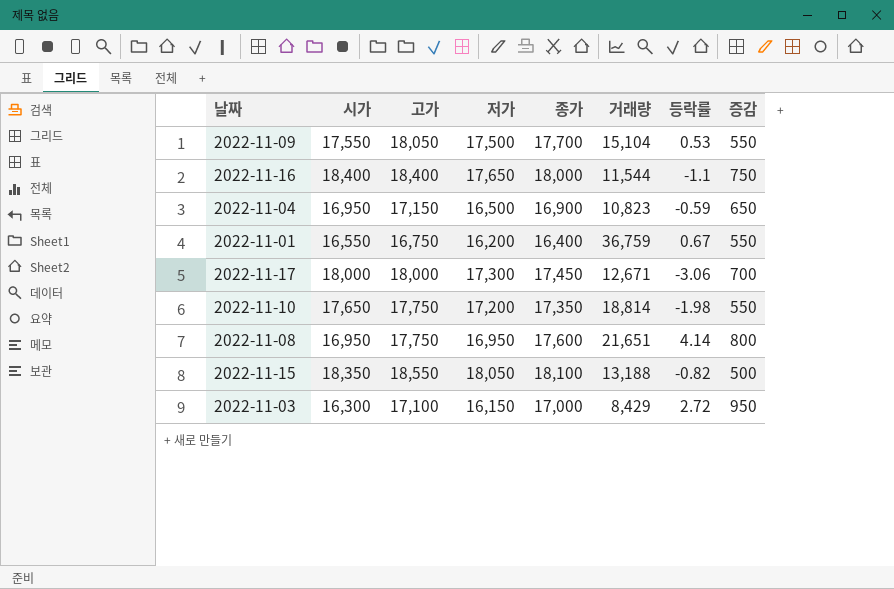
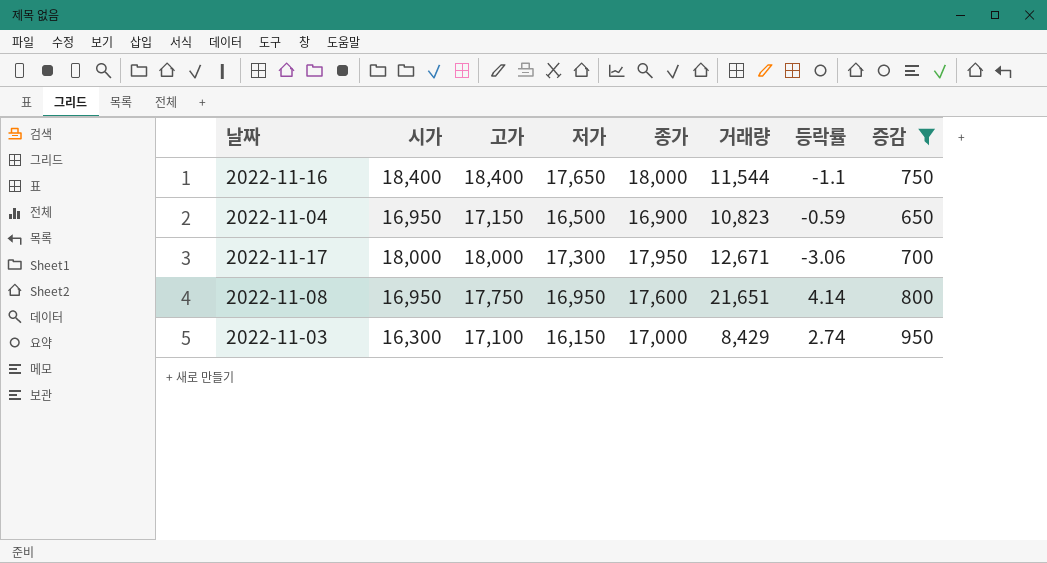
filter: none -> 증감 >= 650
2022-11-17 | 종가: 17,450 -> 17,950
2022-11-03 | 등락률: 2.72 -> 2.74

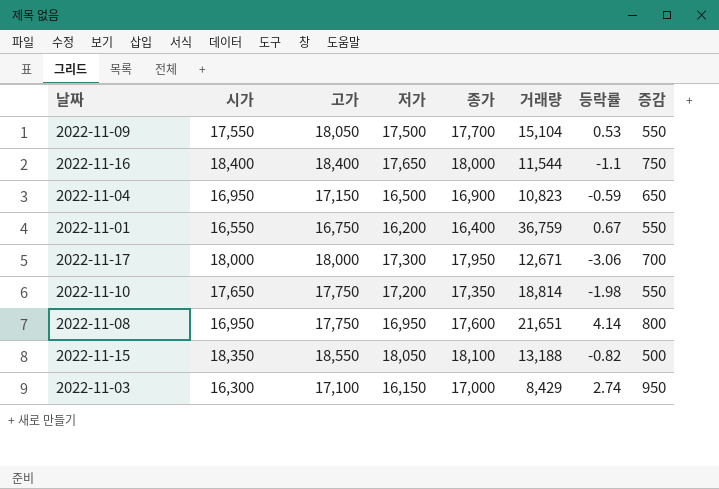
filter: 증감 >= 650 -> none

